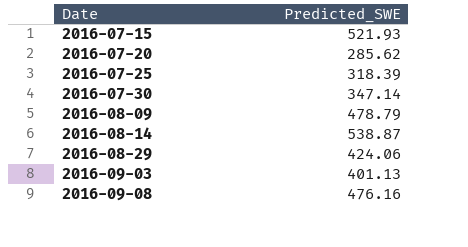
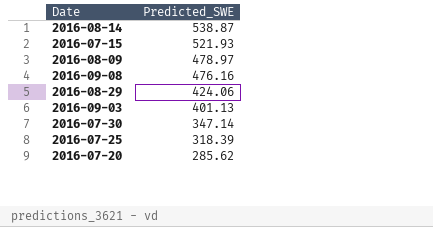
row order: Date ascending -> Predicted_SWE descending
2016-08-09 | Predicted_SWE: 478.79 -> 478.97

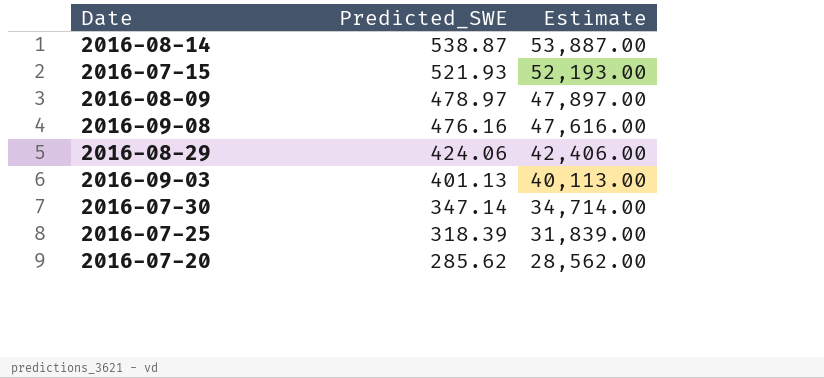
column Estimate | formula: none -> [Predicted_SWE] * 100

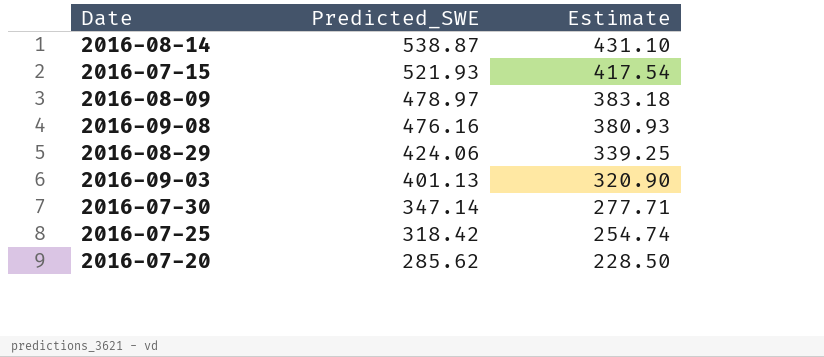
column Estimate | formula: [Predicted_SWE] * 100 -> [Predicted_SWE] * 0.8
2016-07-25 | Predicted_SWE: 318.39 -> 318.42

